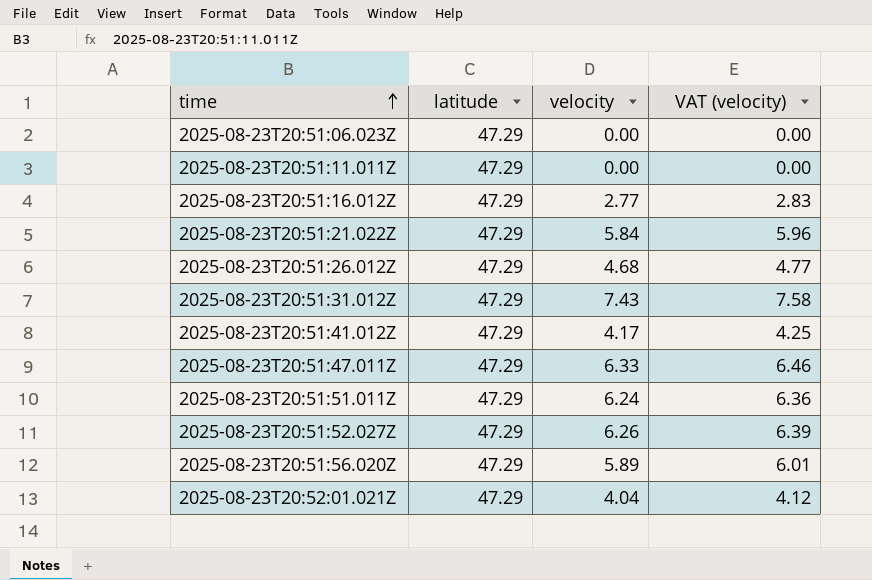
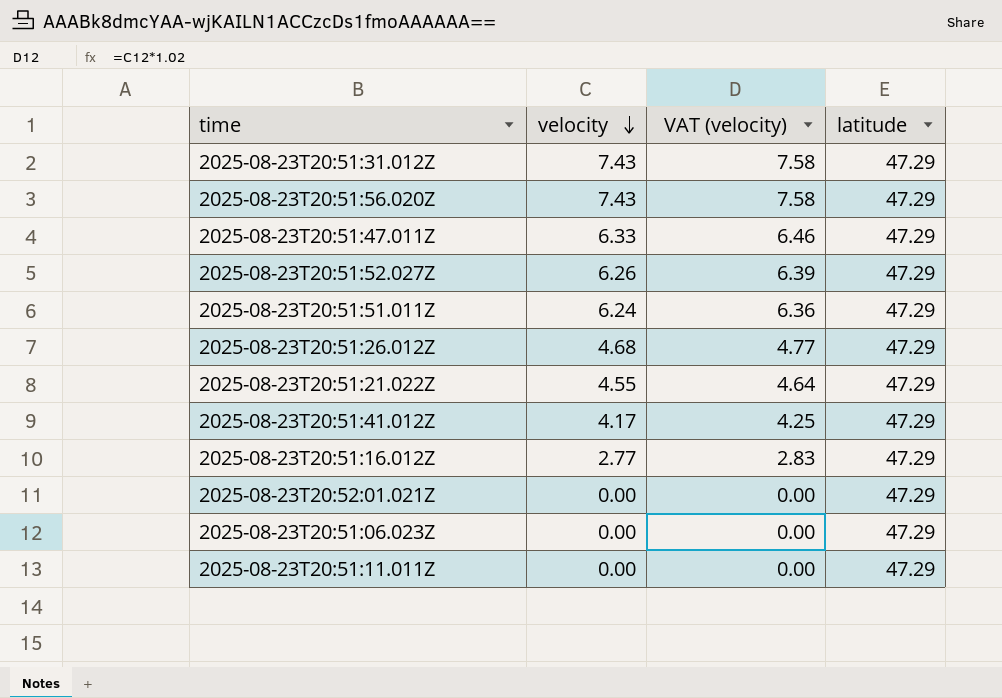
row order: time ascending -> velocity descending
column latitude | position: 2 -> 4
2025-08-23T20:51:56.020Z | velocity: 5.89 -> 7.43
2025-08-23T20:51:56.020Z | VAT (velocity): 6.01 -> 7.58
2025-08-23T20:51:21.022Z | velocity: 5.84 -> 4.55
2025-08-23T20:51:21.022Z | VAT (velocity): 5.96 -> 4.64
2025-08-23T20:52:01.021Z | velocity: 4.04 -> 0.00
2025-08-23T20:52:01.021Z | VAT (velocity): 4.12 -> 0.00

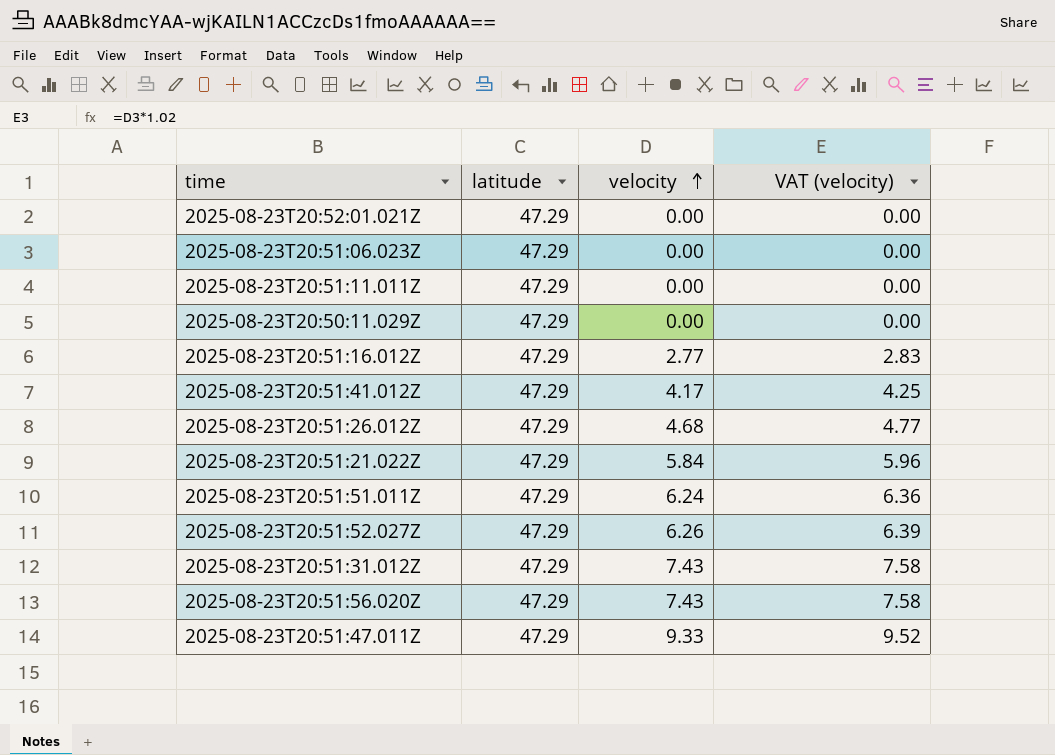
row order: velocity descending -> velocity ascending
column latitude | position: 4 -> 2
row 2025-08-23T20:50:11.029Z: none -> 47.29 | 0.00 | 0.00
2025-08-23T20:51:21.022Z | velocity: 4.55 -> 5.84
2025-08-23T20:51:21.022Z | VAT (velocity): 4.64 -> 5.96
2025-08-23T20:51:47.011Z | velocity: 6.33 -> 9.33
2025-08-23T20:51:47.011Z | VAT (velocity): 6.46 -> 9.52

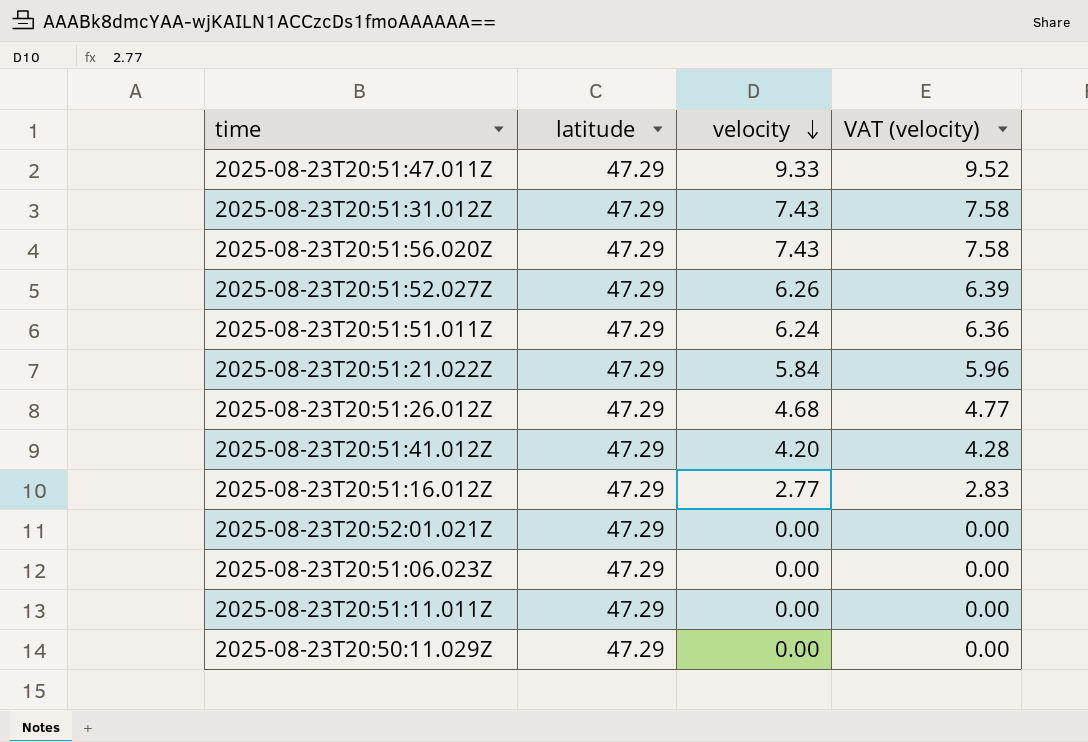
row order: velocity ascending -> velocity descending
2025-08-23T20:51:41.012Z | velocity: 4.17 -> 4.20
2025-08-23T20:51:41.012Z | VAT (velocity): 4.25 -> 4.28

